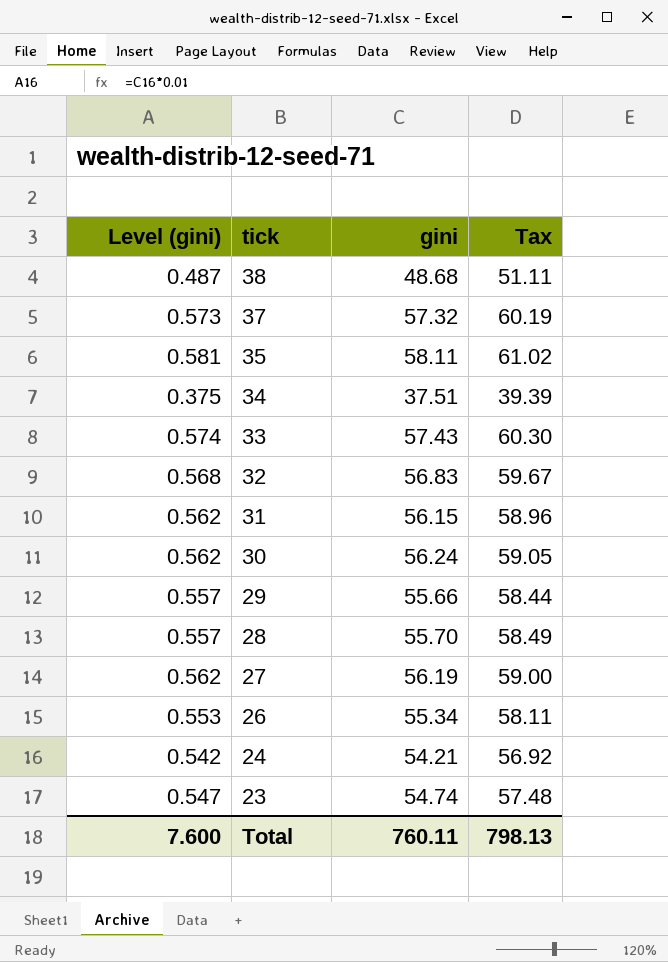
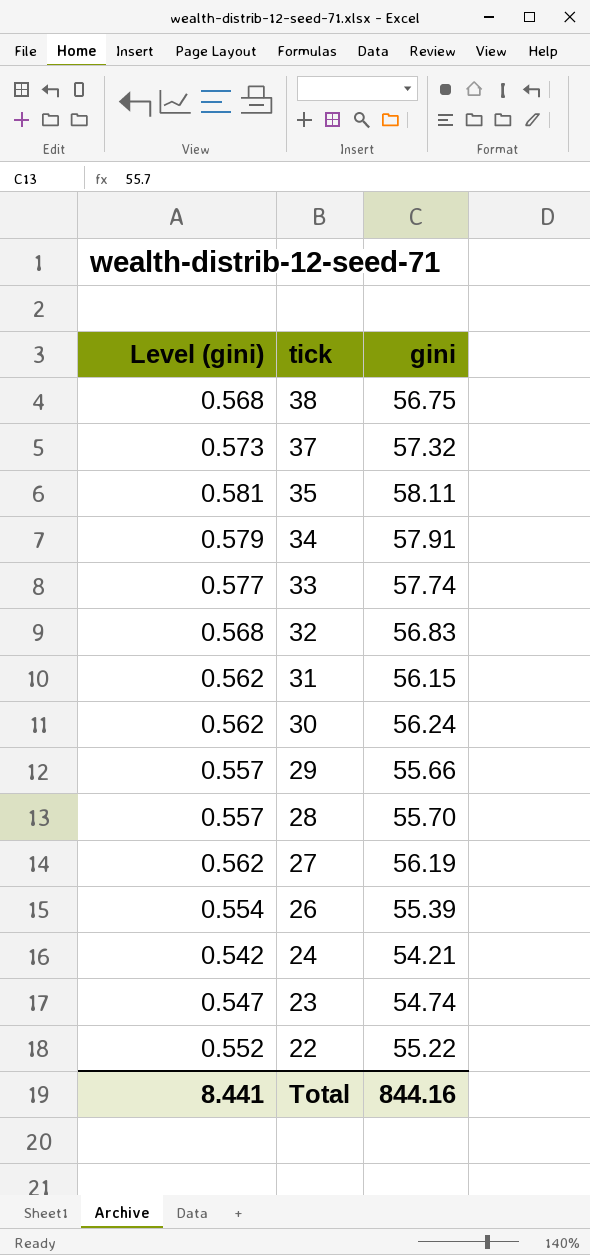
column Tax | formula: [gini] * 1.05 -> none
38 | Level (gini): 0.487 -> 0.568
38 | gini: 48.68 -> 56.75
34 | Level (gini): 0.375 -> 0.579
34 | gini: 37.51 -> 57.91
33 | Level (gini): 0.574 -> 0.577
33 | gini: 57.43 -> 57.74
26 | Level (gini): 0.553 -> 0.554
26 | gini: 55.34 -> 55.39
row 22: none -> 0.552 | 55.22
Total | Level (gini): 7.600 -> 8.441
Total | gini: 760.11 -> 844.16

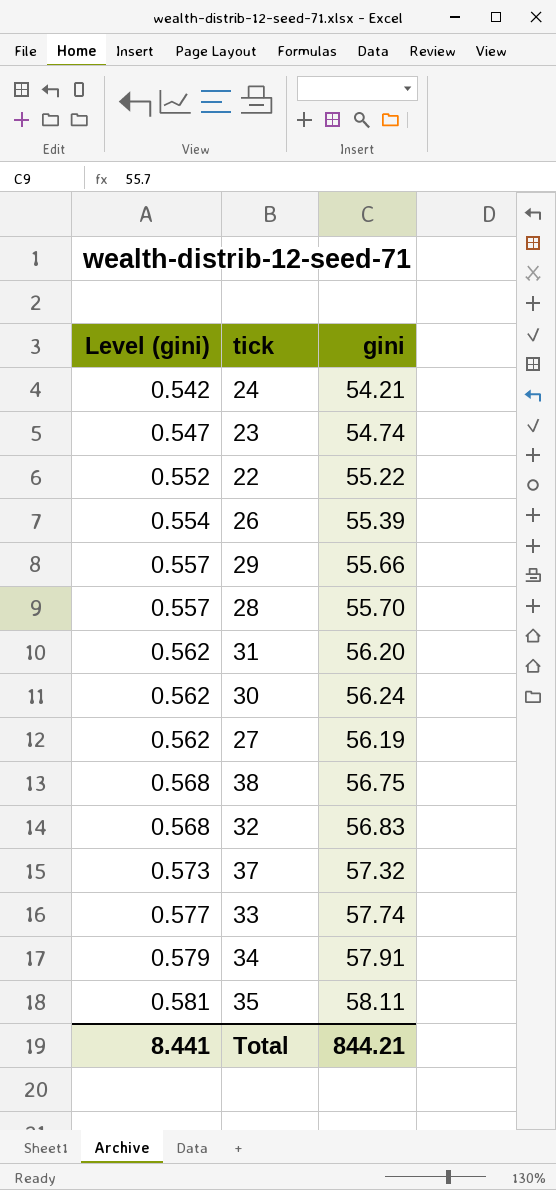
row order: tick descending -> Level (gini) ascending
31 | gini: 56.15 -> 56.20
Total | gini: 844.16 -> 844.21

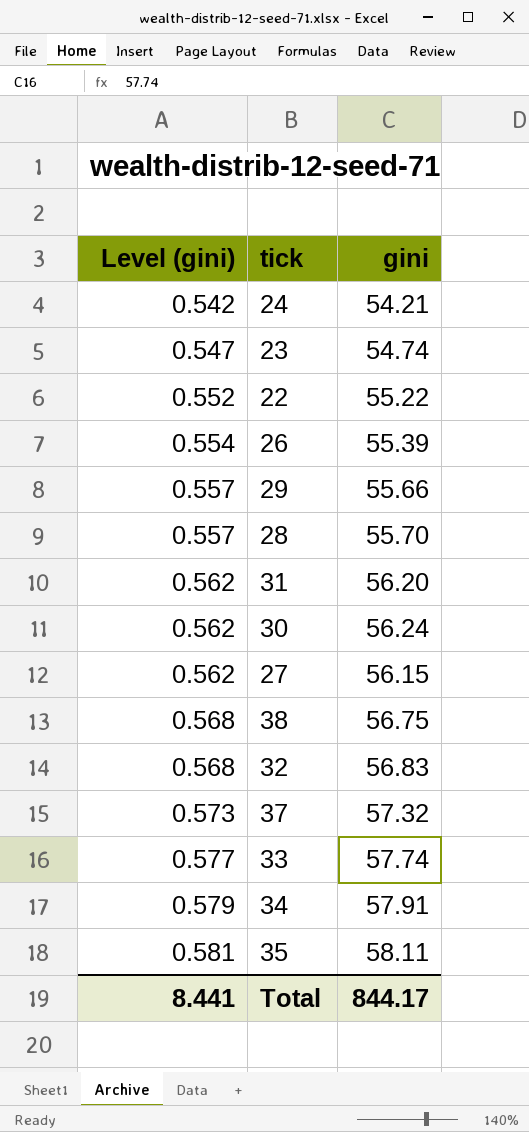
27 | gini: 56.19 -> 56.15
Total | gini: 844.21 -> 844.17

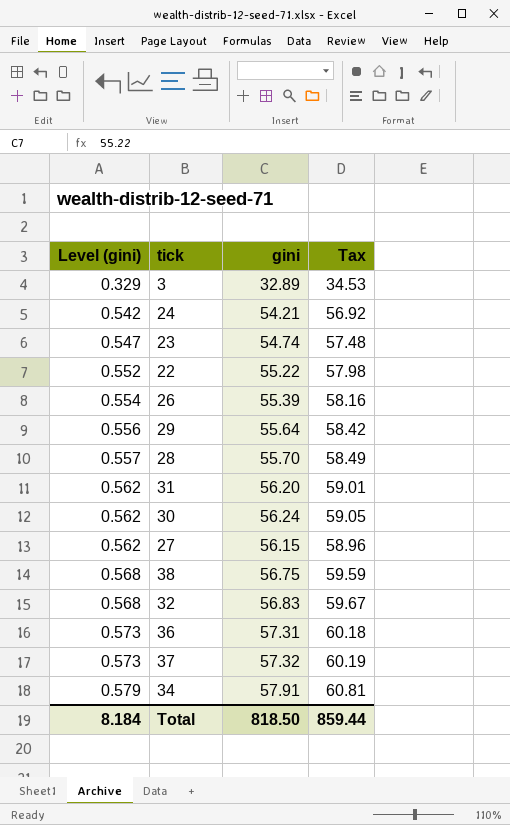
column Tax | formula: none -> [gini] * 1.05
row 33: 0.577 | 57.74 -> none
row 35: 0.581 | 58.11 -> none
row 3: none -> 0.329 | 32.89 | 34.53
29 | Level (gini): 0.557 -> 0.556
29 | gini: 55.66 -> 55.64
row 36: none -> 0.573 | 57.31 | 60.18
Total | Level (gini): 8.441 -> 8.184
Total | gini: 844.17 -> 818.50

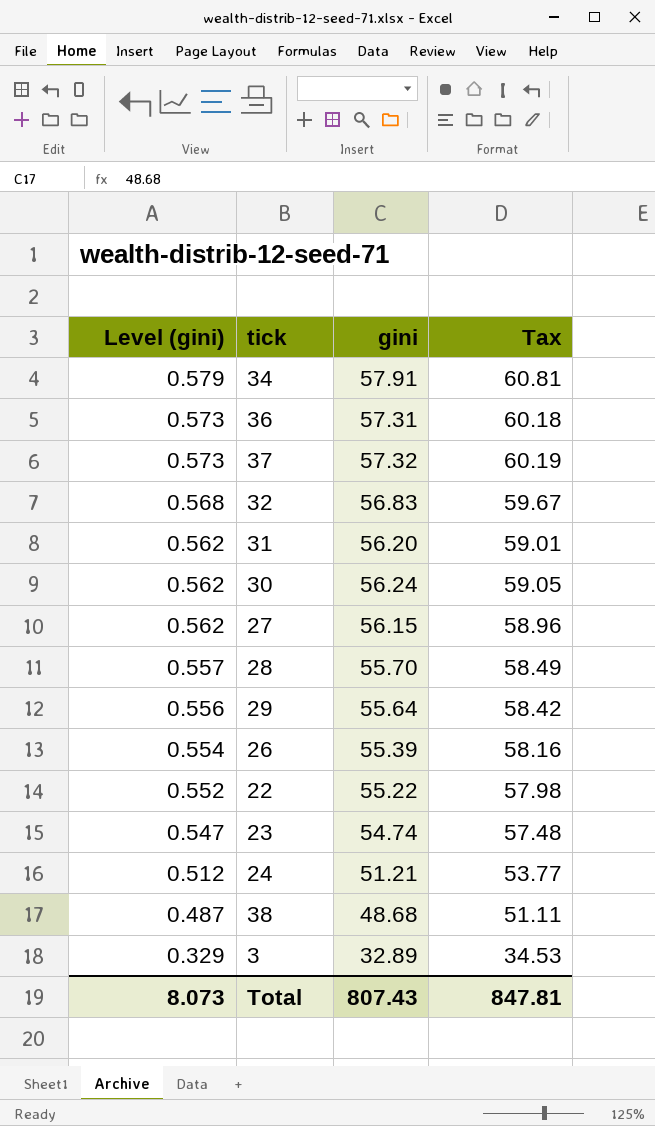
row order: Level (gini) ascending -> Level (gini) descending
24 | Level (gini): 0.542 -> 0.512
24 | gini: 54.21 -> 51.21
24 | Tax: 56.92 -> 53.77
38 | Level (gini): 0.568 -> 0.487
38 | gini: 56.75 -> 48.68
38 | Tax: 59.59 -> 51.11
Total | Level (gini): 8.184 -> 8.073
Total | gini: 818.50 -> 807.43
Total | Tax: 859.44 -> 847.81

